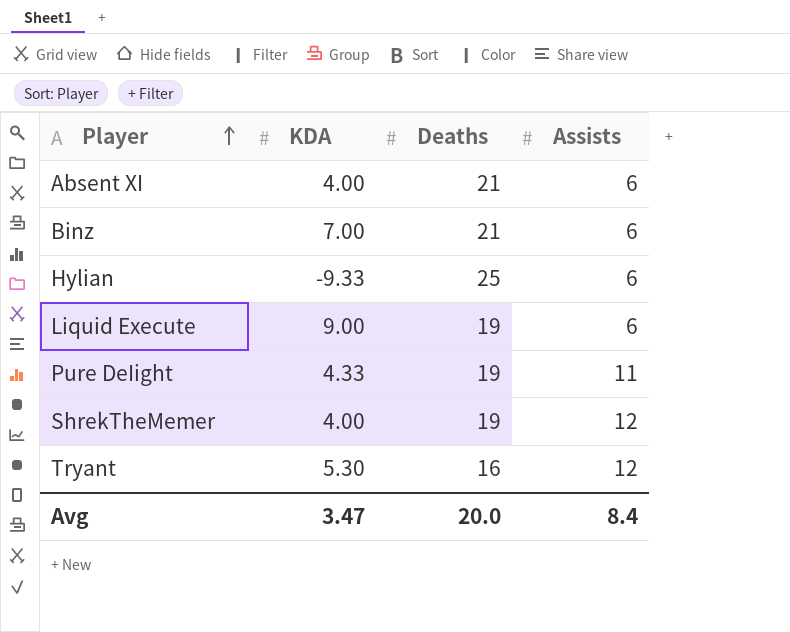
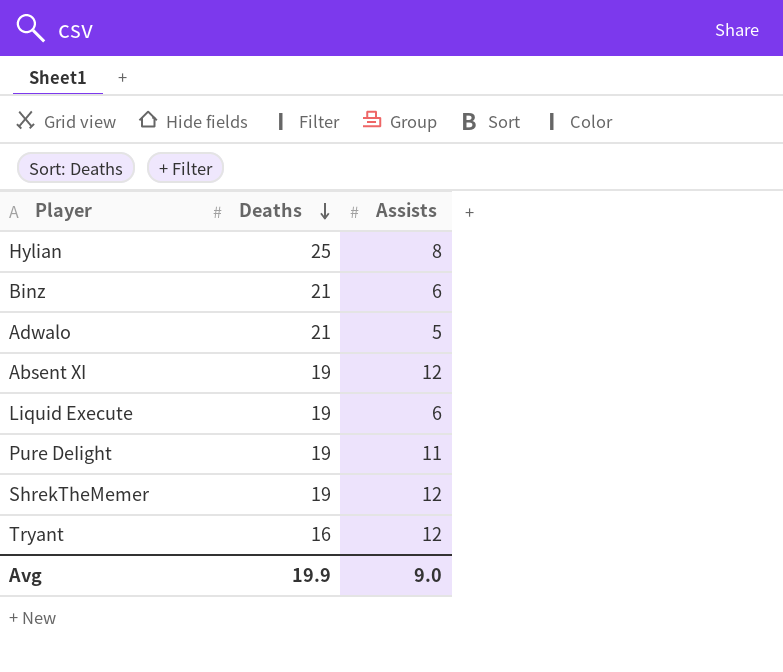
row order: Player ascending -> Deaths descending
column KDA | position: 2 -> none
Hylian | Assists: 6 -> 8
row Adwalo: none -> 21 | 5
Absent XI | Deaths: 21 -> 19
Absent XI | Assists: 6 -> 12
Avg | Deaths: 20.0 -> 19.9
Avg | Assists: 8.4 -> 9.0

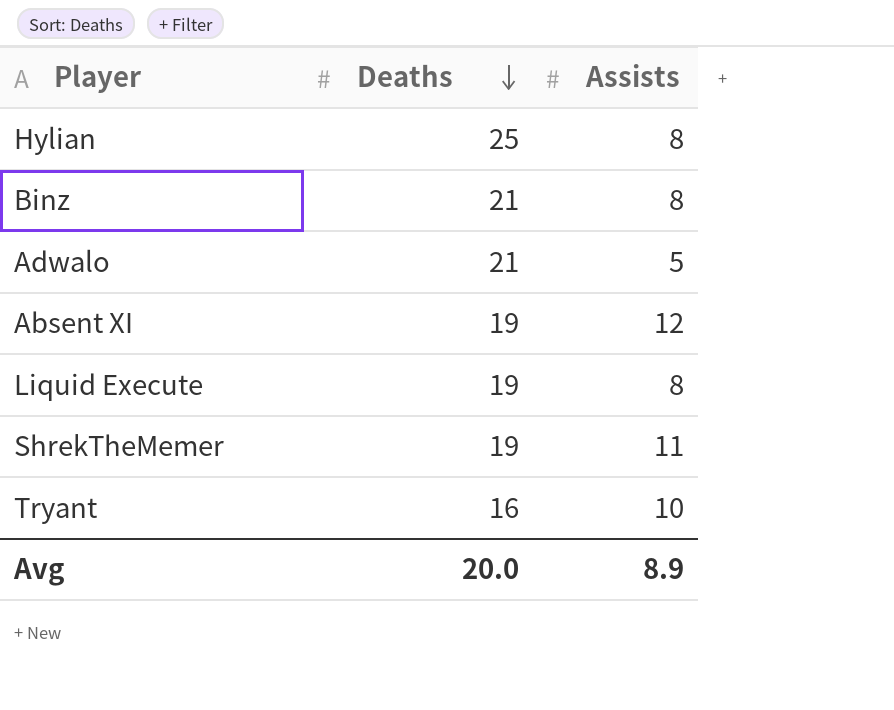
row Pure DeIight: 19 | 11 -> none
Binz | Assists: 6 -> 8
Liquid Execute | Assists: 6 -> 8
ShrekTheMemer | Assists: 12 -> 11
Tryant | Assists: 12 -> 10
Avg | Deaths: 19.9 -> 20.0
Avg | Assists: 9.0 -> 8.9

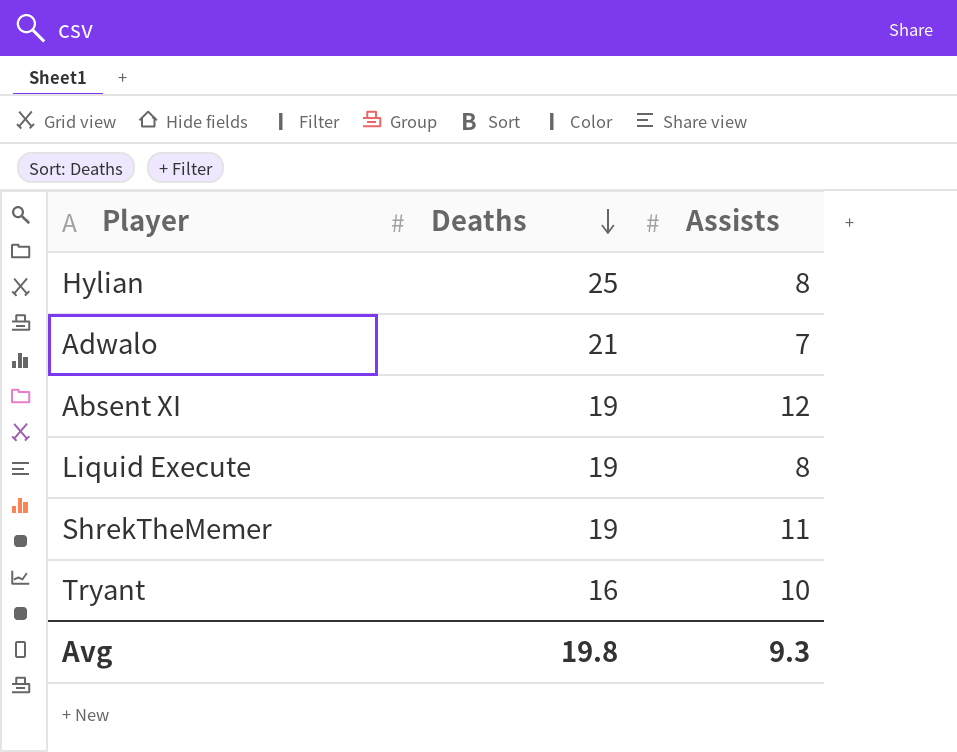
row Binz: 21 | 8 -> none
Adwalo | Assists: 5 -> 7
Avg | Deaths: 20.0 -> 19.8
Avg | Assists: 8.9 -> 9.3

